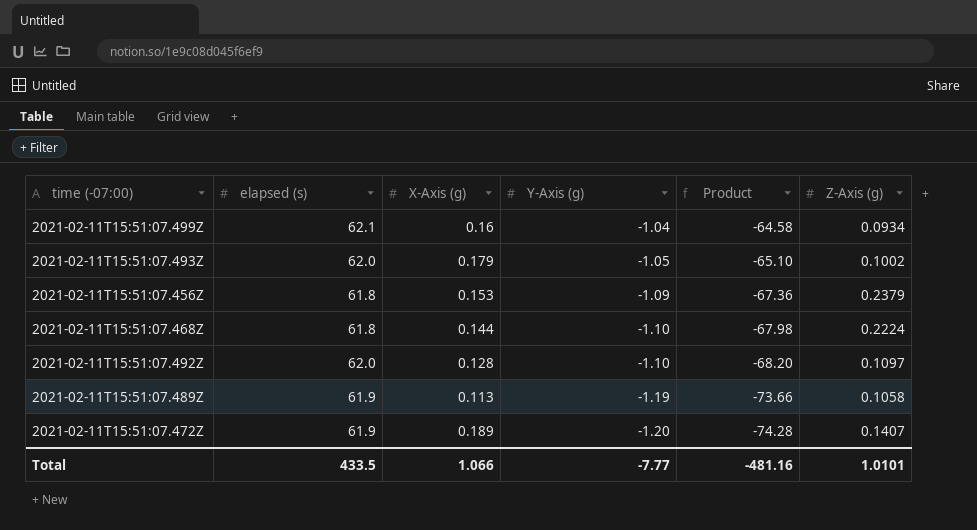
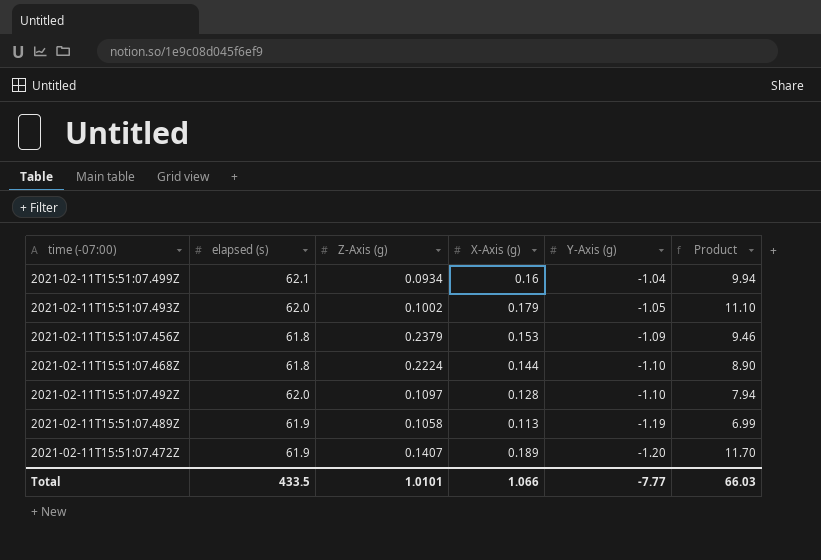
column Z-Axis (g) | position: 6 -> 3
column Product | formula: [elapsed (s)] * [Y-Axis (g)] -> [elapsed (s)] * [X-Axis (g)]
Total | Product: -481.16 -> 66.03

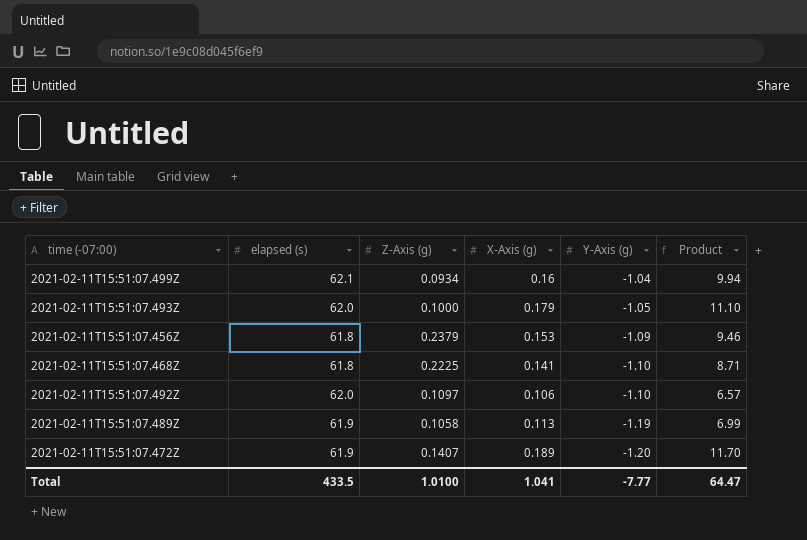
2021-02-11T15:51:07.493Z | Z-Axis (g): 0.1002 -> 0.1000
2021-02-11T15:51:07.468Z | Z-Axis (g): 0.2224 -> 0.2225
2021-02-11T15:51:07.468Z | X-Axis (g): 0.144 -> 0.141
2021-02-11T15:51:07.468Z | Product: 8.90 -> 8.71
2021-02-11T15:51:07.492Z | X-Axis (g): 0.128 -> 0.106
2021-02-11T15:51:07.492Z | Product: 7.94 -> 6.57
Total | Z-Axis (g): 1.0101 -> 1.0100
Total | X-Axis (g): 1.066 -> 1.041
Total | Product: 66.03 -> 64.47

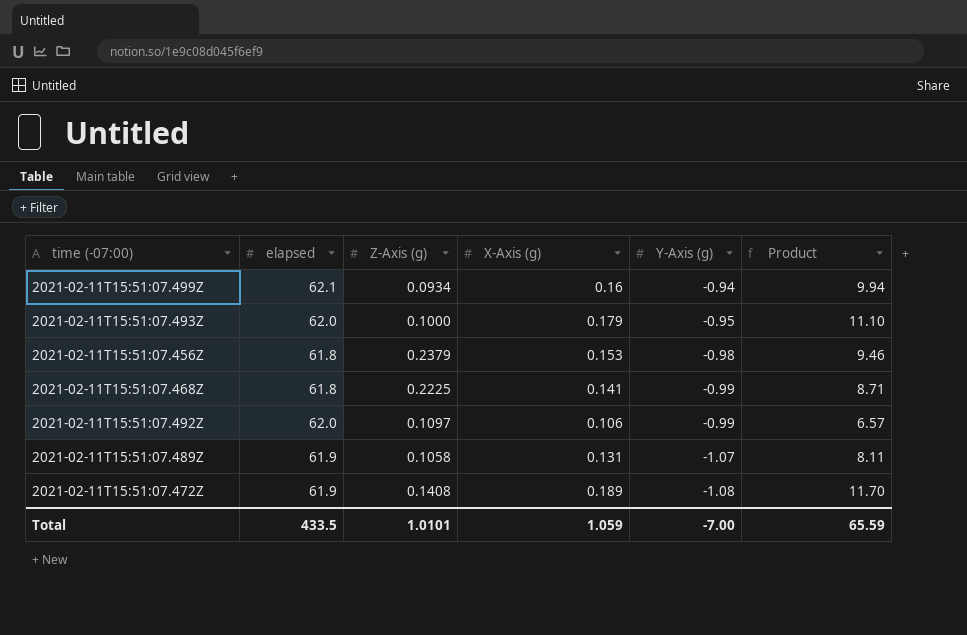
column name: elapsed (s) -> elapsed
2021-02-11T15:51:07.499Z | Y-Axis (g): -1.04 -> -0.94
2021-02-11T15:51:07.493Z | Y-Axis (g): -1.05 -> -0.95
2021-02-11T15:51:07.456Z | Y-Axis (g): -1.09 -> -0.98
2021-02-11T15:51:07.468Z | Y-Axis (g): -1.10 -> -0.99
2021-02-11T15:51:07.492Z | Y-Axis (g): -1.10 -> -0.99
2021-02-11T15:51:07.489Z | X-Axis (g): 0.113 -> 0.131
2021-02-11T15:51:07.489Z | Y-Axis (g): -1.19 -> -1.07
2021-02-11T15:51:07.489Z | Product: 6.99 -> 8.11
2021-02-11T15:51:07.472Z | Z-Axis (g): 0.1407 -> 0.1408
2021-02-11T15:51:07.472Z | Y-Axis (g): -1.20 -> -1.08
Total | Z-Axis (g): 1.0100 -> 1.0101
Total | X-Axis (g): 1.041 -> 1.059
Total | Y-Axis (g): -7.77 -> -7.00
Total | Product: 64.47 -> 65.59

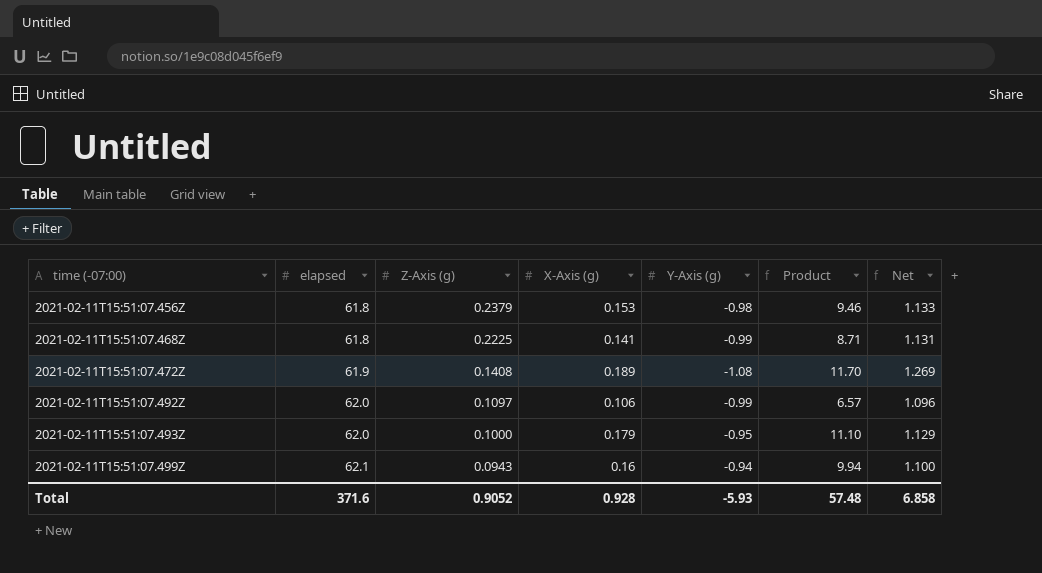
row order: Y-Axis (g) descending -> time (-07:00) ascending
column Net | formula: none -> [X-Axis (g)] - [Y-Axis (g)]
row 2021-02-11T15:51:07.489Z: 61.9 | 0.1058 | 0.131 | -1.07 | 8.11 -> none
2021-02-11T15:51:07.499Z | Z-Axis (g): 0.0934 -> 0.0943
Total | elapsed: 433.5 -> 371.6
Total | Z-Axis (g): 1.0101 -> 0.9052
Total | X-Axis (g): 1.059 -> 0.928
Total | Y-Axis (g): -7.00 -> -5.93
Total | Product: 65.59 -> 57.48

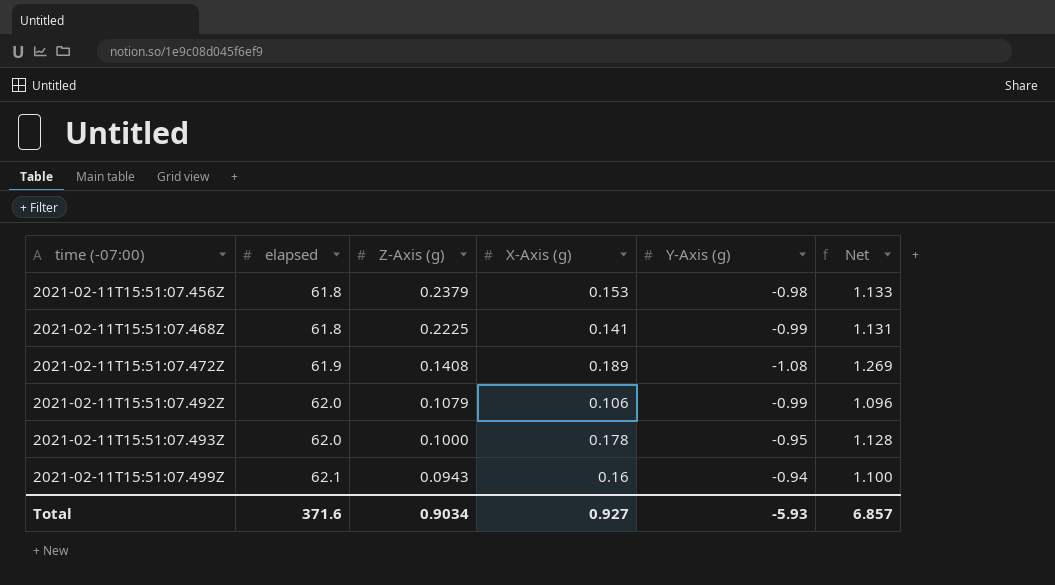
column Product | formula: [elapsed] * [X-Axis (g)] -> none
2021-02-11T15:51:07.492Z | Z-Axis (g): 0.1097 -> 0.1079
2021-02-11T15:51:07.493Z | X-Axis (g): 0.179 -> 0.178
2021-02-11T15:51:07.493Z | Net: 1.129 -> 1.128
Total | Z-Axis (g): 0.9052 -> 0.9034
Total | X-Axis (g): 0.928 -> 0.927
Total | Net: 6.858 -> 6.857

